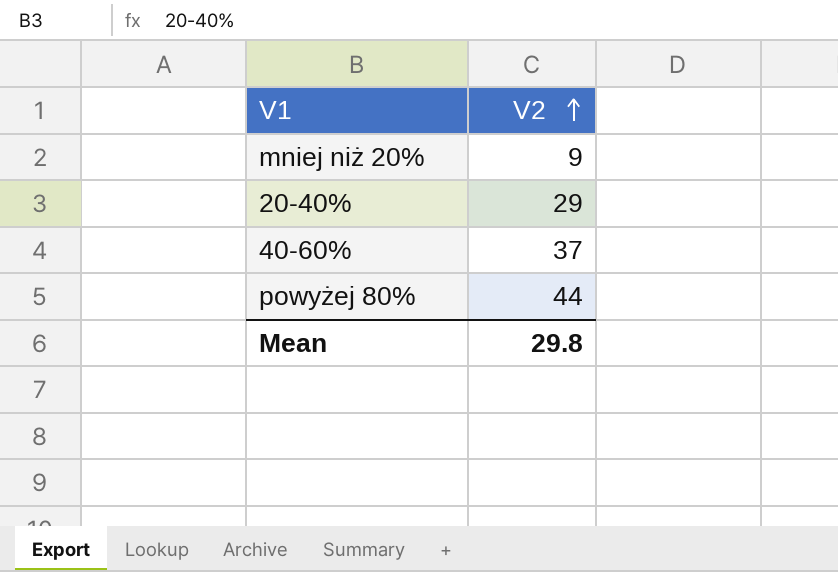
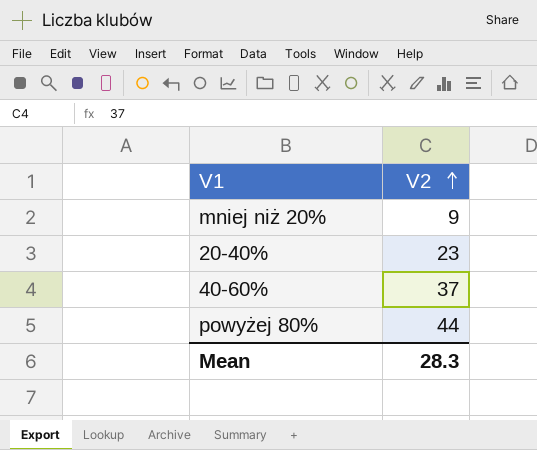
20-40% | V2: 29 -> 23
Mean | V2: 29.8 -> 28.3

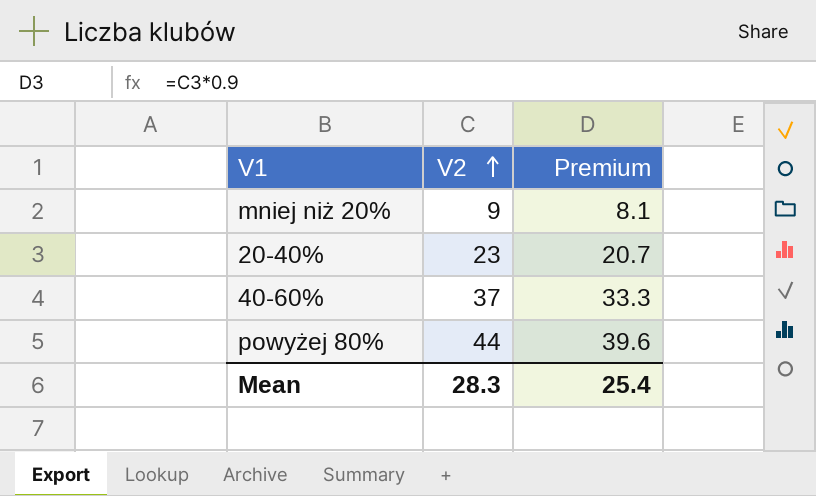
column Premium | formula: none -> [V2] * 0.9

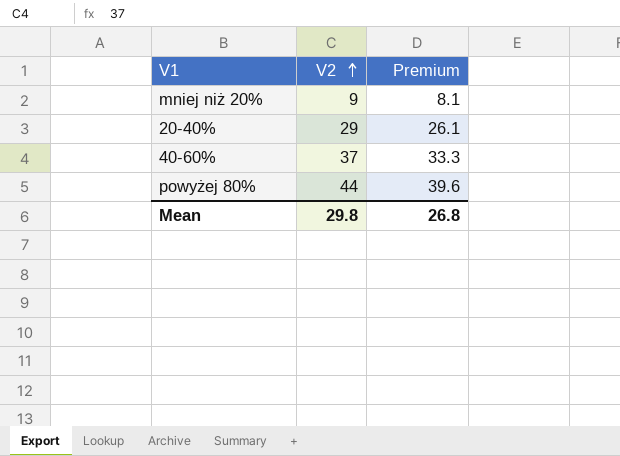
20-40% | V2: 23 -> 29
20-40% | Premium: 20.7 -> 26.1
Mean | V2: 28.3 -> 29.8
Mean | Premium: 25.4 -> 26.8

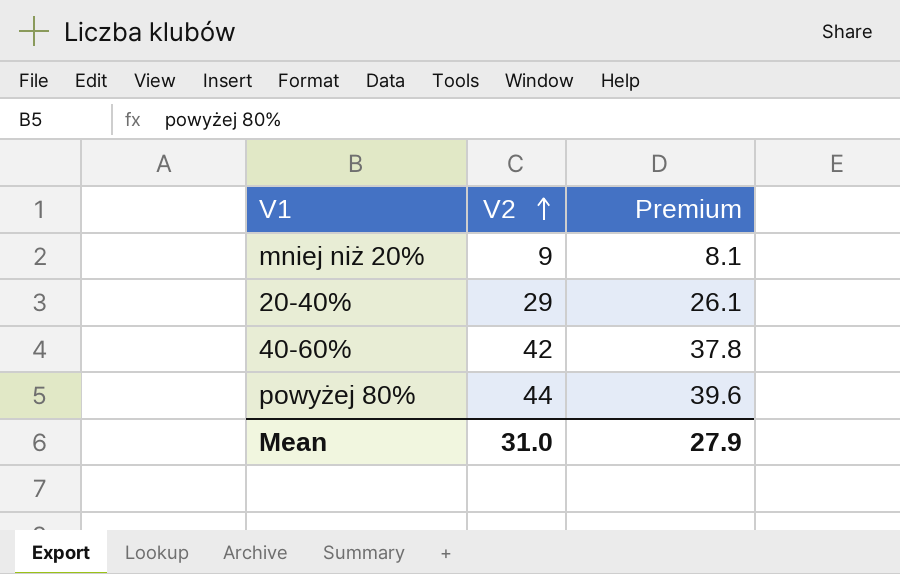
40-60% | V2: 37 -> 42
40-60% | Premium: 33.3 -> 37.8
Mean | V2: 29.8 -> 31.0
Mean | Premium: 26.8 -> 27.9

